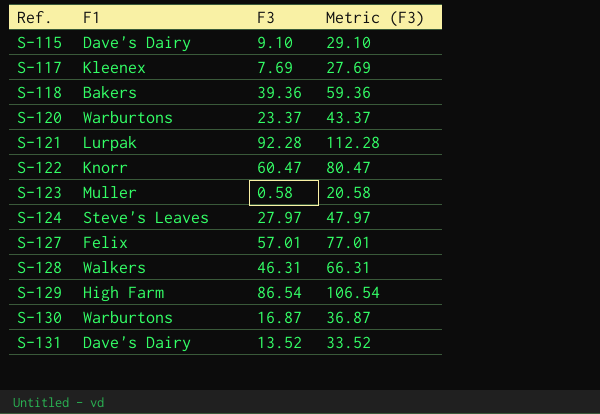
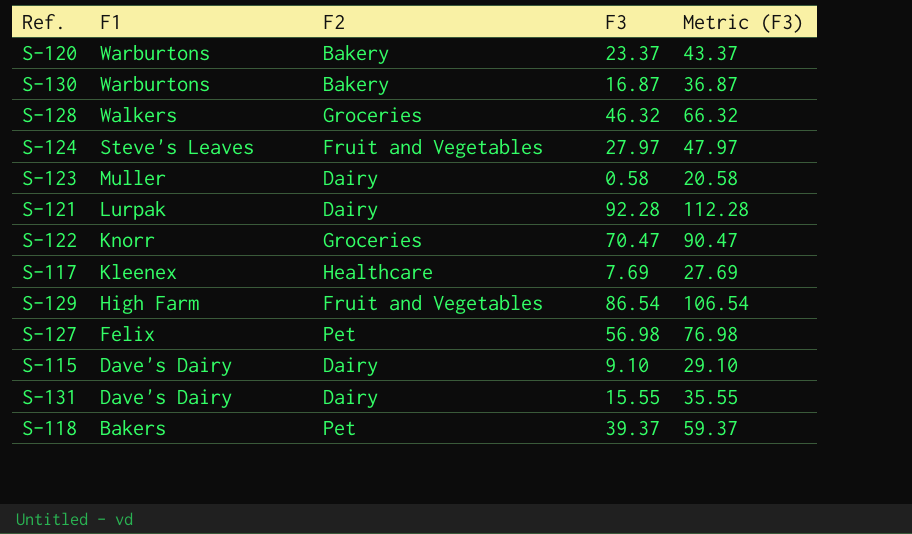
row order: Ref. ascending -> F1 descending
column F2 | position: none -> 3
S-128 | F3: 46.31 -> 46.32
S-128 | Metric (F3): 66.31 -> 66.32
S-122 | F3: 60.47 -> 70.47
S-122 | Metric (F3): 80.47 -> 90.47
S-127 | F3: 57.01 -> 56.98
S-127 | Metric (F3): 77.01 -> 76.98
S-131 | F3: 13.52 -> 15.55
S-131 | Metric (F3): 33.52 -> 35.55
S-118 | F3: 39.36 -> 39.37
S-118 | Metric (F3): 59.36 -> 59.37

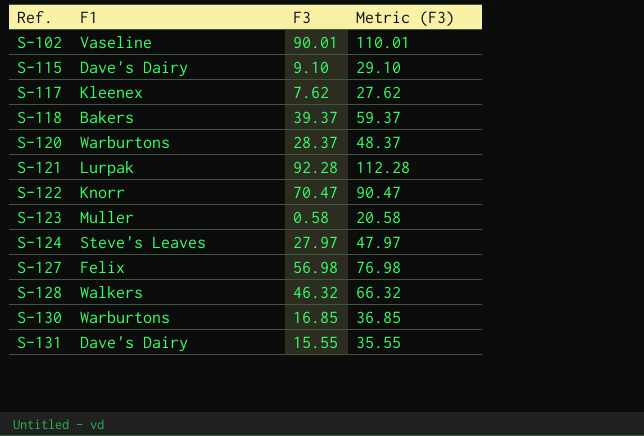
row order: F1 descending -> Ref. ascending
column F2 | position: 3 -> none
row S-129: High Farm | Fruit and Vegetables | 86.54 | 106.54 -> none
row S-102: none -> Vaseline | 90.01 | 110.01
S-117 | F3: 7.69 -> 7.62
S-117 | Metric (F3): 27.69 -> 27.62
S-120 | F3: 23.37 -> 28.37
S-120 | Metric (F3): 43.37 -> 48.37
S-130 | F3: 16.87 -> 16.85
S-130 | Metric (F3): 36.87 -> 36.85

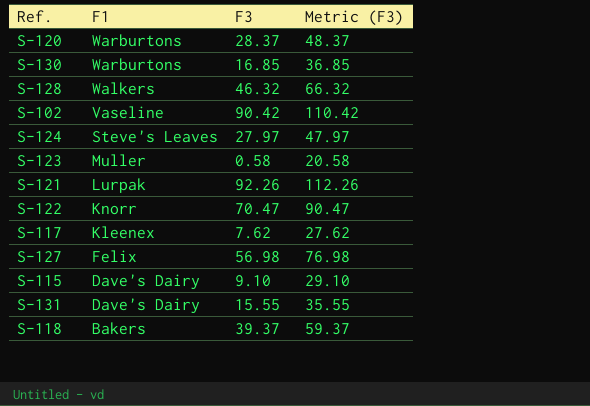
row order: Ref. ascending -> F1 descending
S-102 | F3: 90.01 -> 90.42
S-102 | Metric (F3): 110.01 -> 110.42
S-121 | F3: 92.28 -> 92.26
S-121 | Metric (F3): 112.28 -> 112.26

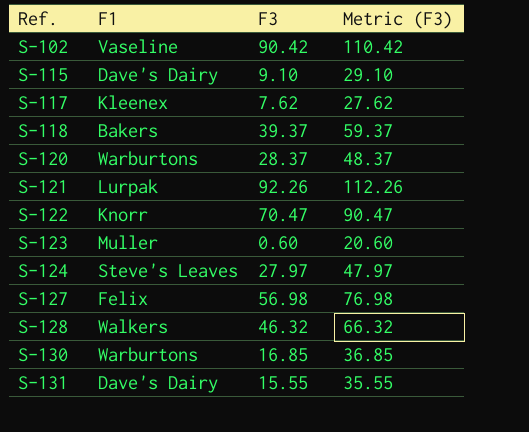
row order: F1 descending -> Ref. ascending
S-123 | F3: 0.58 -> 0.60
S-123 | Metric (F3): 20.58 -> 20.60

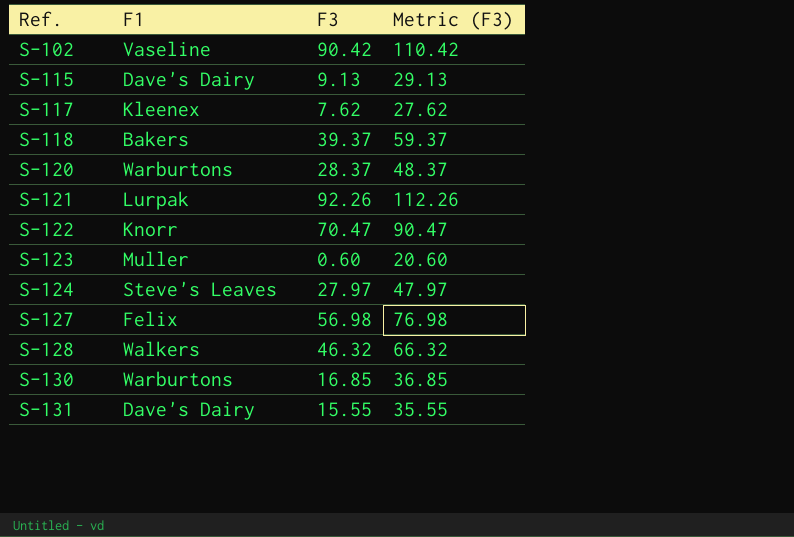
S-115 | F3: 9.10 -> 9.13
S-115 | Metric (F3): 29.10 -> 29.13

